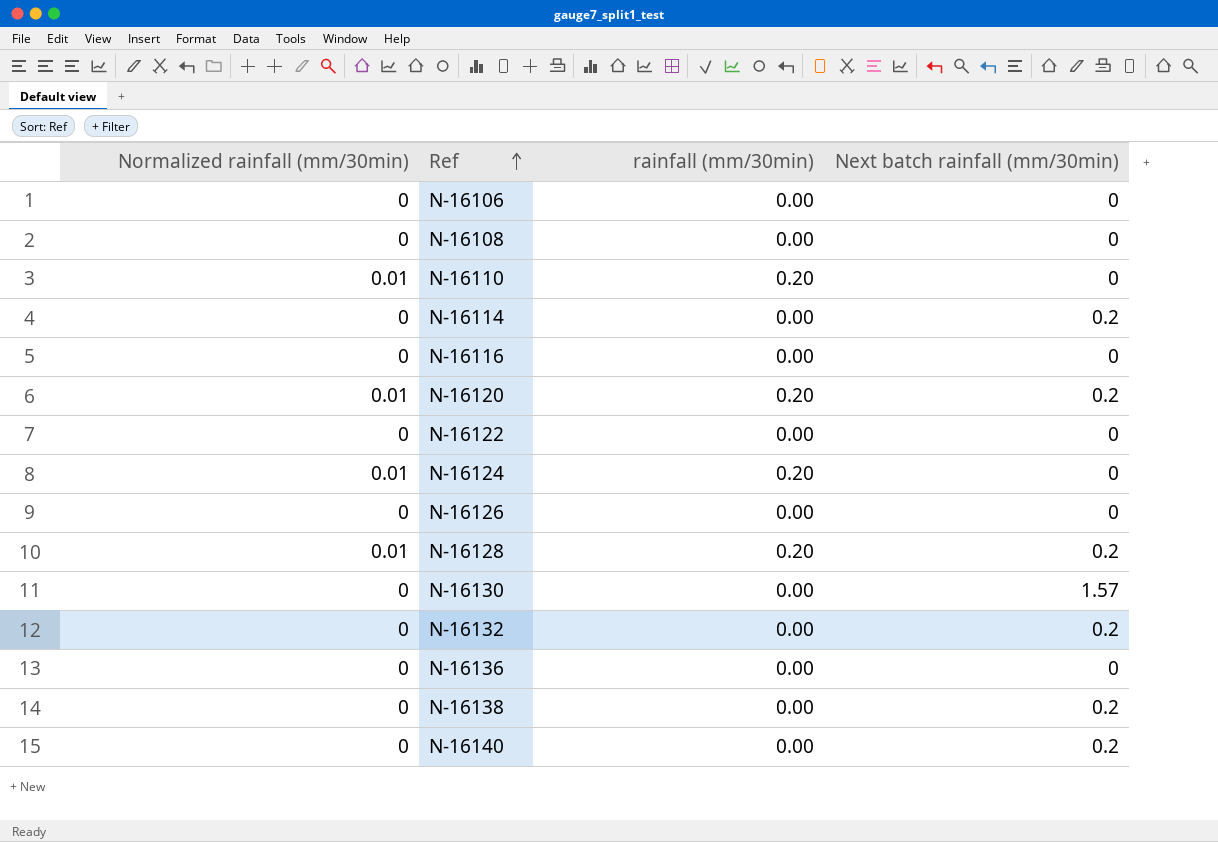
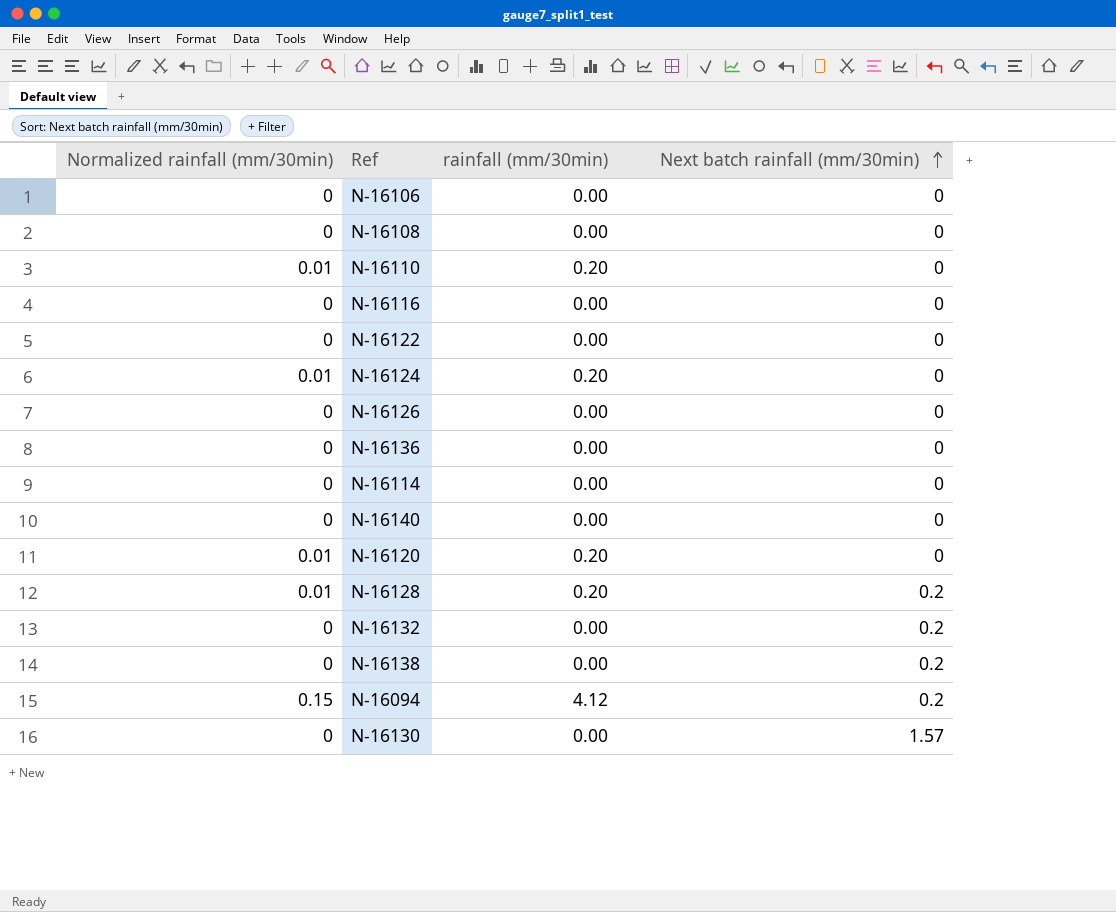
row order: Ref ascending -> Next batch rainfall (mm/30min) ascending
N-16114 | Next batch rainfall (mm/30min): 0.2 -> 0
N-16140 | Next batch rainfall (mm/30min): 0.2 -> 0
N-16120 | Next batch rainfall (mm/30min): 0.2 -> 0
row N-16094: none -> 0.15 | 4.12 | 0.2

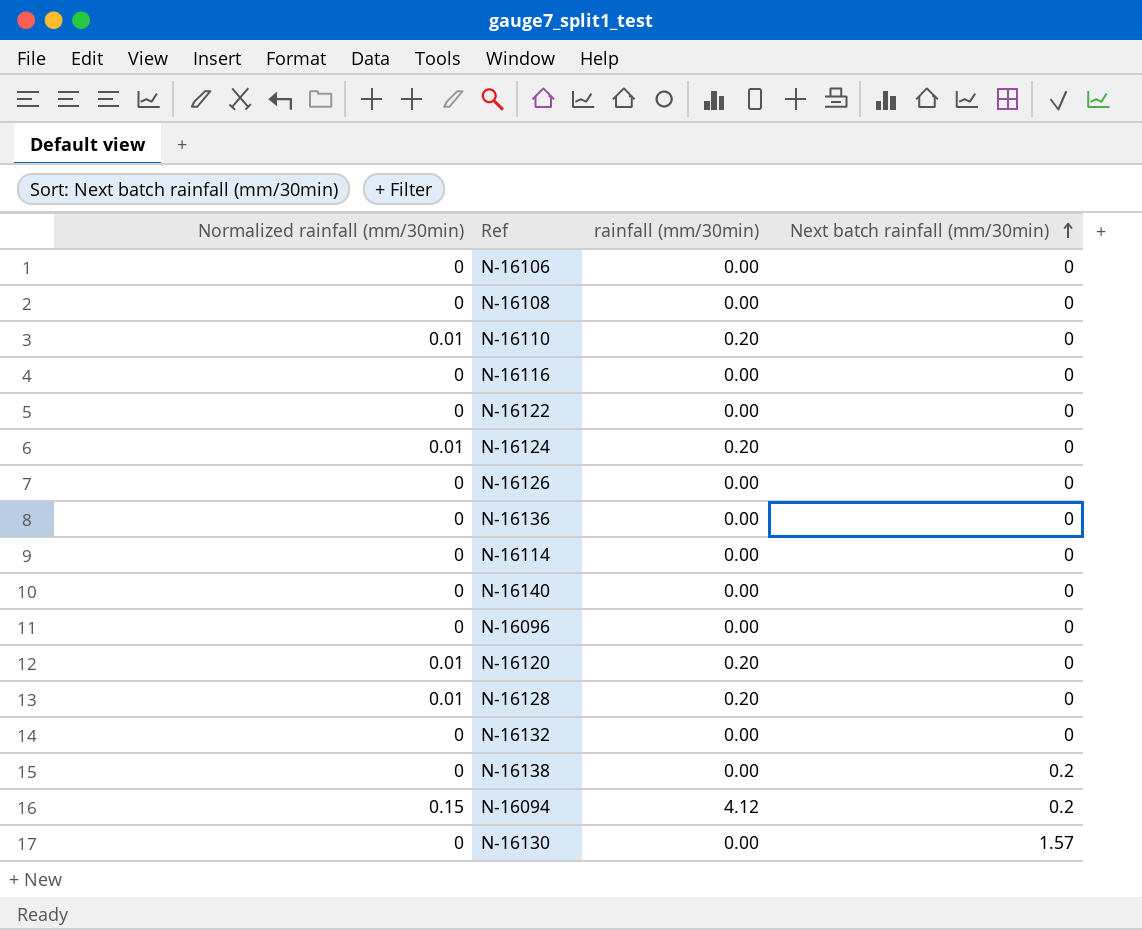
row N-16096: none -> 0 | 0.00 | 0
N-16128 | Next batch rainfall (mm/30min): 0.2 -> 0
N-16132 | Next batch rainfall (mm/30min): 0.2 -> 0

